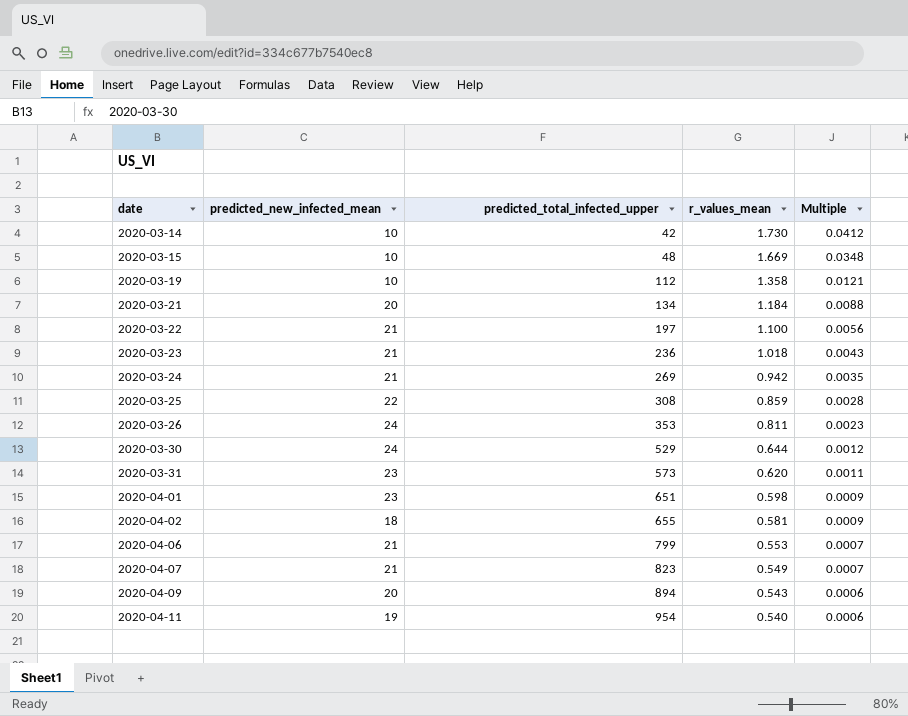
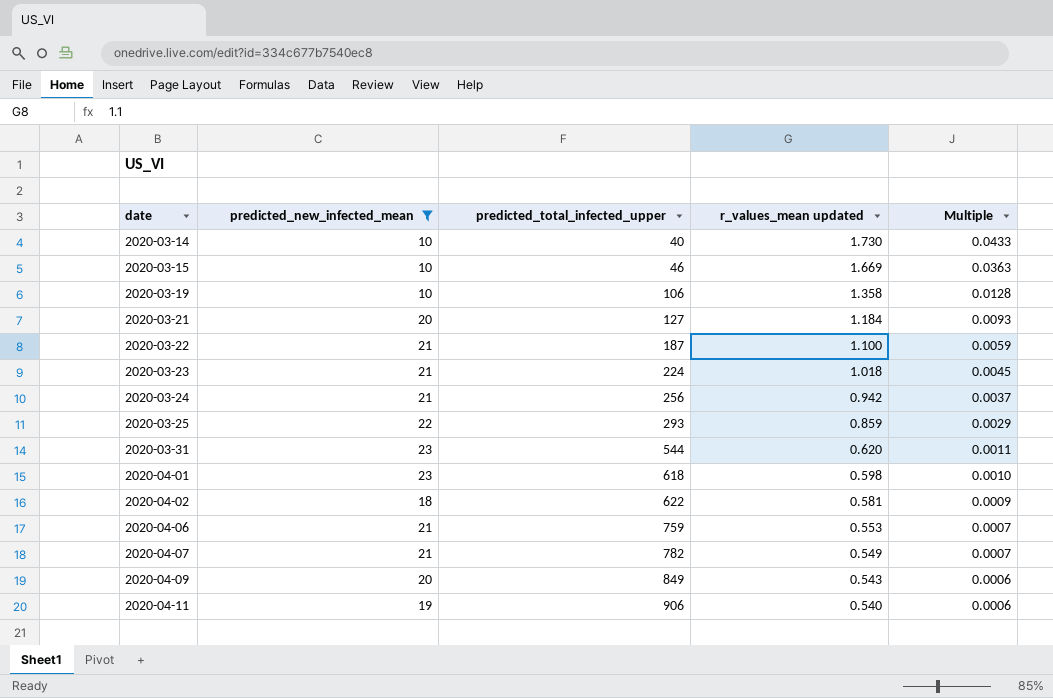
filter: none -> predicted_new_infected_mean != 24
column name: r_values_mean -> r_values_mean updated
2020-03-14 | predicted_total_infected_upper: 42 -> 40
2020-03-14 | Multiple: 0.0412 -> 0.0433
2020-03-15 | predicted_total_infected_upper: 48 -> 46
2020-03-15 | Multiple: 0.0348 -> 0.0363
2020-03-19 | predicted_total_infected_upper: 112 -> 106
2020-03-19 | Multiple: 0.0121 -> 0.0128
2020-03-21 | predicted_total_infected_upper: 134 -> 127
2020-03-21 | Multiple: 0.0088 -> 0.0093
2020-03-22 | predicted_total_infected_upper: 197 -> 187
2020-03-22 | Multiple: 0.0056 -> 0.0059
2020-03-23 | predicted_total_infected_upper: 236 -> 224
2020-03-23 | Multiple: 0.0043 -> 0.0045
2020-03-24 | predicted_total_infected_upper: 269 -> 256
2020-03-24 | Multiple: 0.0035 -> 0.0037
2020-03-25 | predicted_total_infected_upper: 308 -> 293
2020-03-25 | Multiple: 0.0028 -> 0.0029
2020-03-31 | predicted_total_infected_upper: 573 -> 544
2020-04-01 | predicted_total_infected_upper: 651 -> 618
2020-04-01 | Multiple: 0.0009 -> 0.0010
2020-04-02 | predicted_total_infected_upper: 655 -> 622
2020-04-06 | predicted_total_infected_upper: 799 -> 759
2020-04-07 | predicted_total_infected_upper: 823 -> 782
2020-04-09 | predicted_total_infected_upper: 894 -> 849
2020-04-11 | predicted_total_infected_upper: 954 -> 906

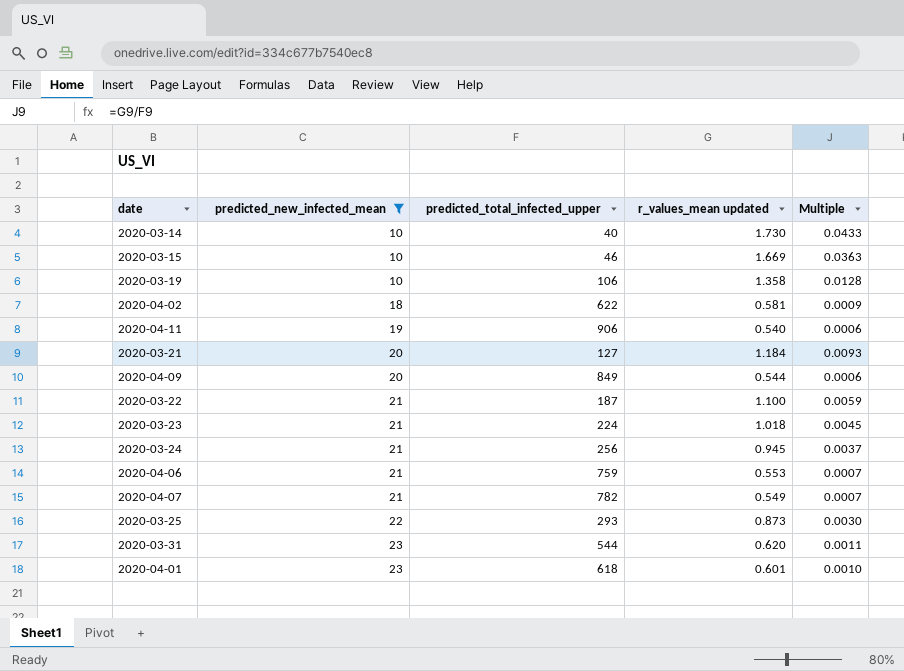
row order: date ascending -> predicted_new_infected_mean ascending
2020-04-09 | r_values_mean updated: 0.543 -> 0.544
2020-03-24 | r_values_mean updated: 0.942 -> 0.945
2020-03-25 | r_values_mean updated: 0.859 -> 0.873
2020-03-25 | Multiple: 0.0029 -> 0.0030
2020-04-01 | r_values_mean updated: 0.598 -> 0.601

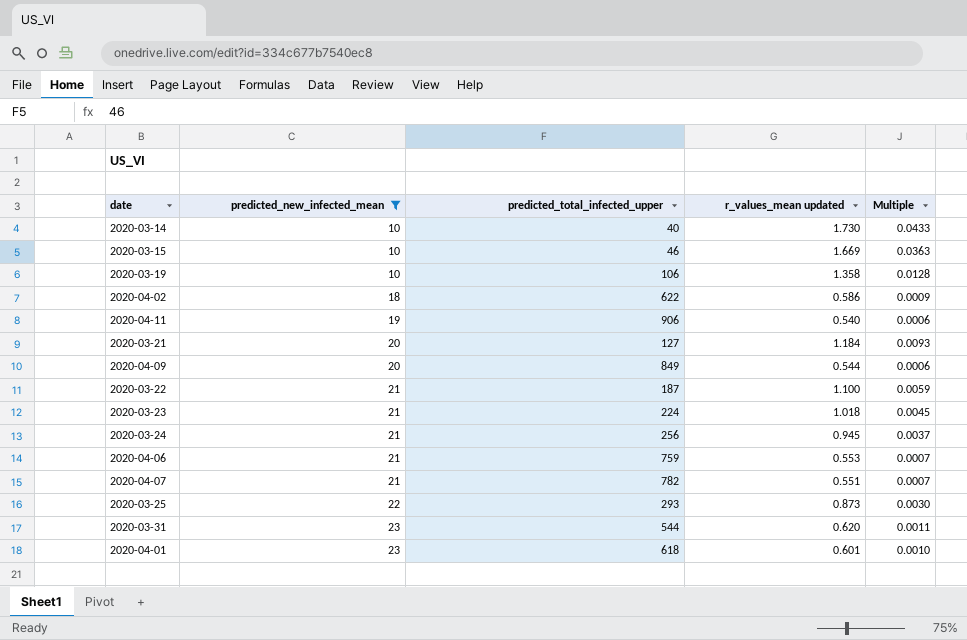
2020-04-02 | r_values_mean updated: 0.581 -> 0.586
2020-04-07 | r_values_mean updated: 0.549 -> 0.551

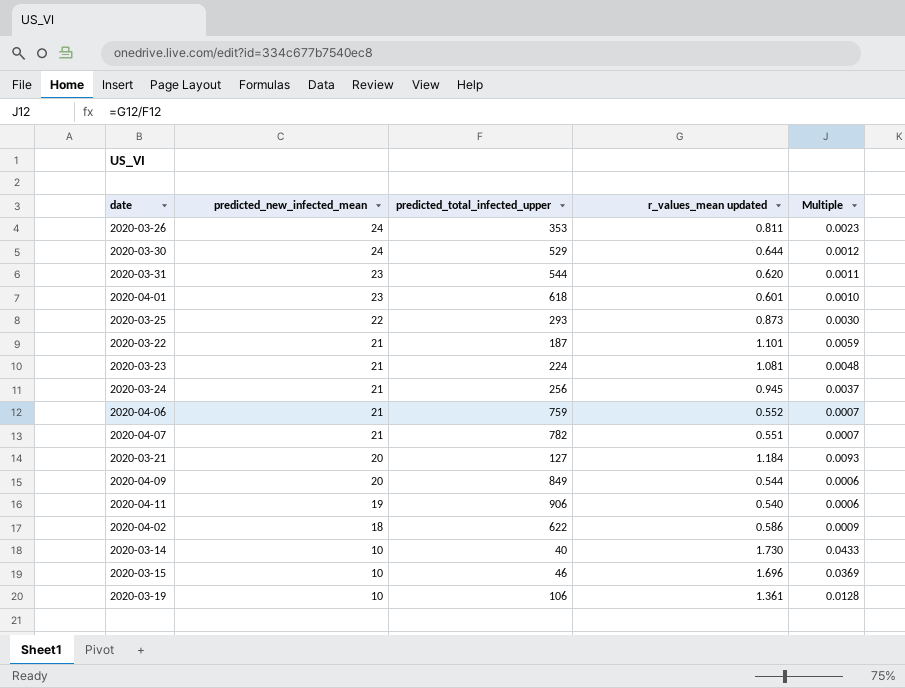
filter: predicted_new_infected_mean != 24 -> none
row order: predicted_new_infected_mean ascending -> predicted_new_infected_mean descending
2020-03-22 | r_values_mean updated: 1.100 -> 1.101
2020-03-23 | r_values_mean updated: 1.018 -> 1.081
2020-03-23 | Multiple: 0.0045 -> 0.0048
2020-04-06 | r_values_mean updated: 0.553 -> 0.552
2020-03-15 | r_values_mean updated: 1.669 -> 1.696
2020-03-15 | Multiple: 0.0363 -> 0.0369
2020-03-19 | r_values_mean updated: 1.358 -> 1.361

